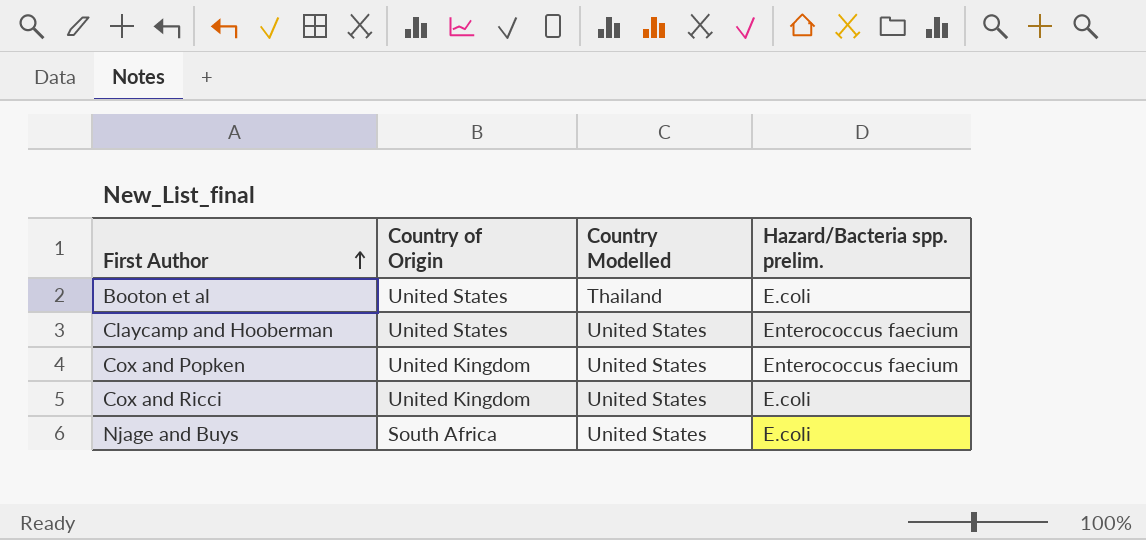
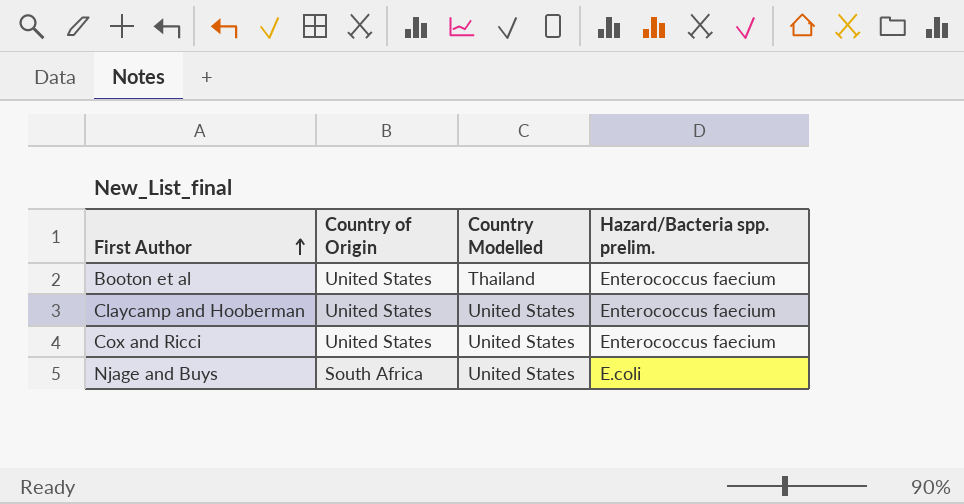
row Cox and Popken: United Kingdom | United States | Enterococcus faecium -> none
Booton et al | Hazard/Bacteria spp. prelim.: E.coli -> Enterococcus faecium
Cox and Ricci | Country of Origin: United Kingdom -> United States
Cox and Ricci | Hazard/Bacteria spp. prelim.: E.coli -> Enterococcus faecium

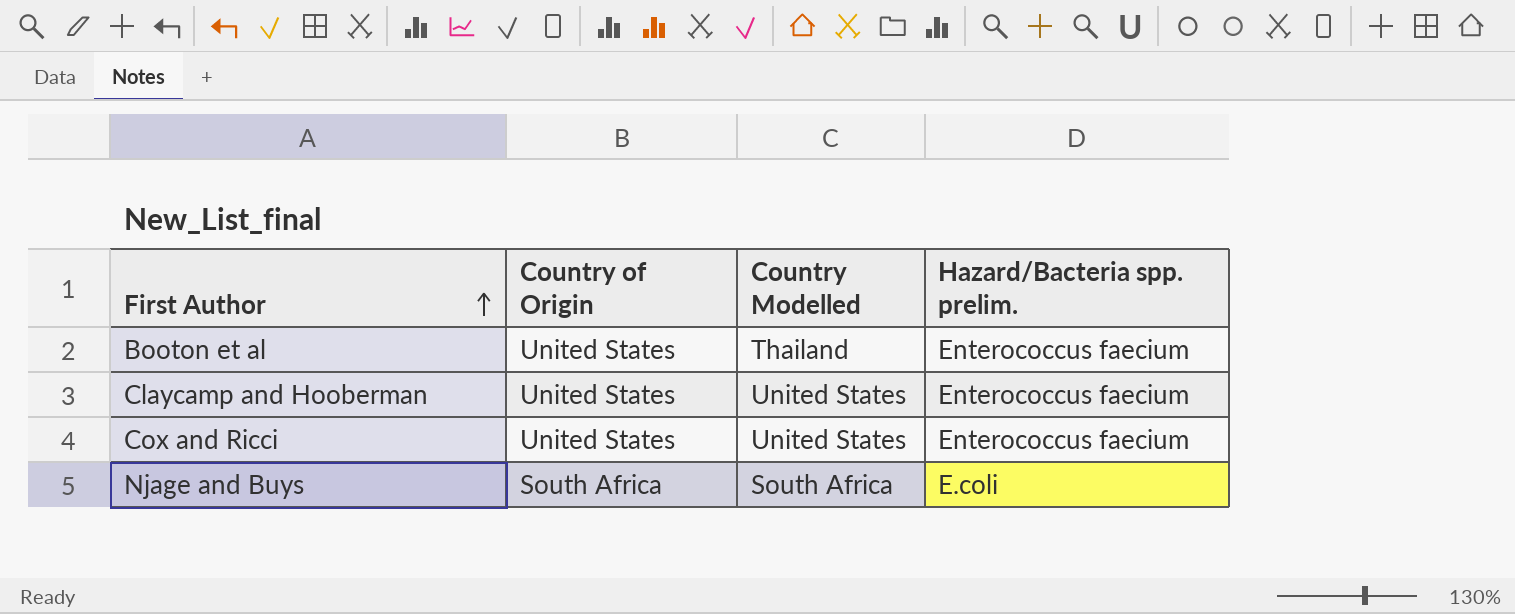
Njage and Buys | Country Modelled: United States -> South Africa

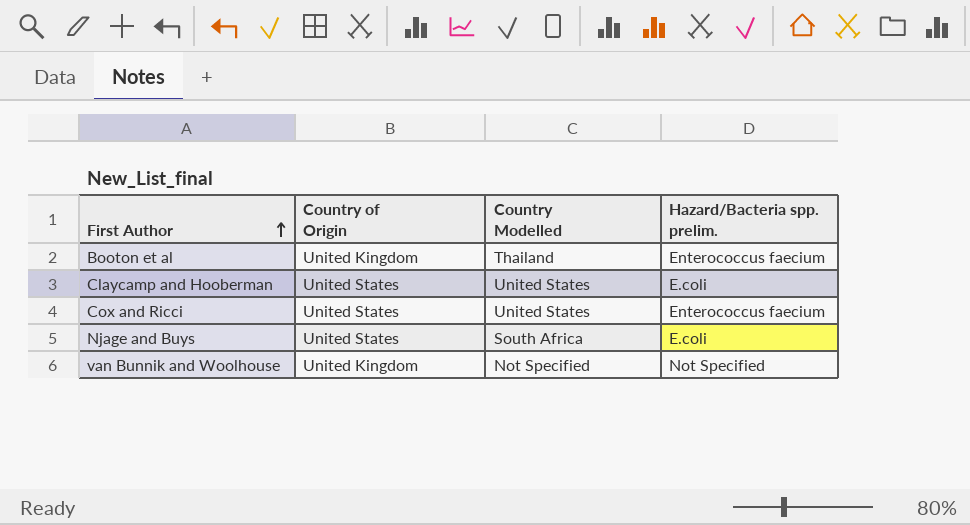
Booton et al | Country of Origin: United States -> United Kingdom
Claycamp and Hooberman | Hazard/Bacteria spp. prelim.: Enterococcus faecium -> E.coli
Njage and Buys | Country of Origin: South Africa -> United States
row van Bunnik and Woolhouse: none -> United Kingdom | Not Specified | Not Specified

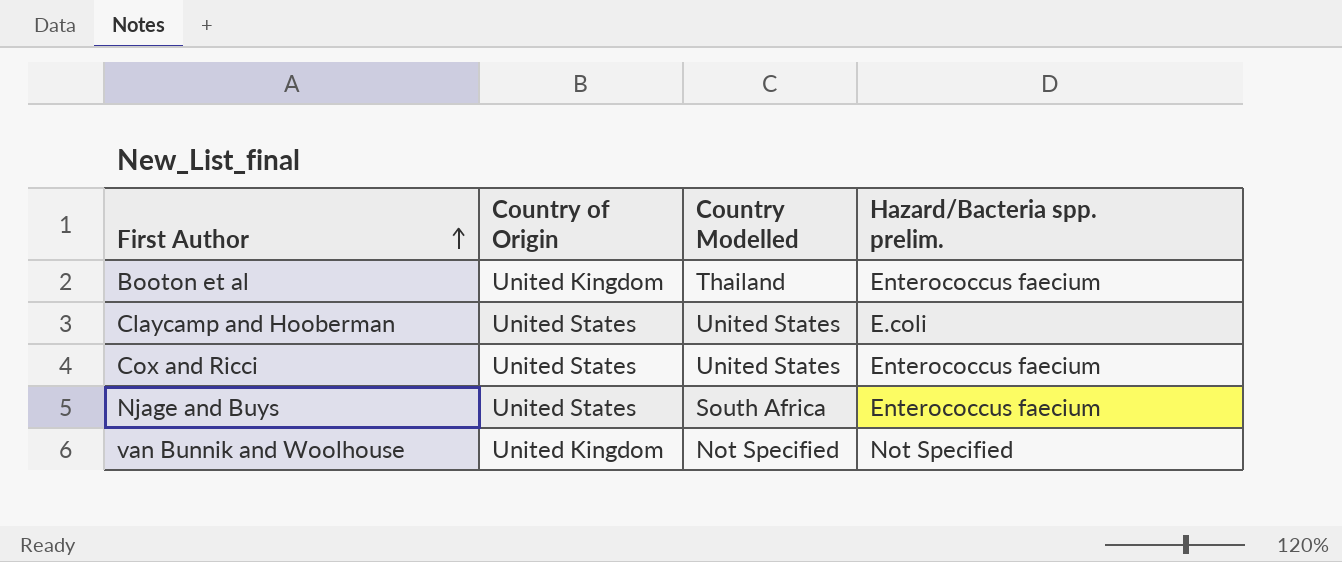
Njage and Buys | Hazard/Bacteria spp. prelim.: E.coli -> Enterococcus faecium

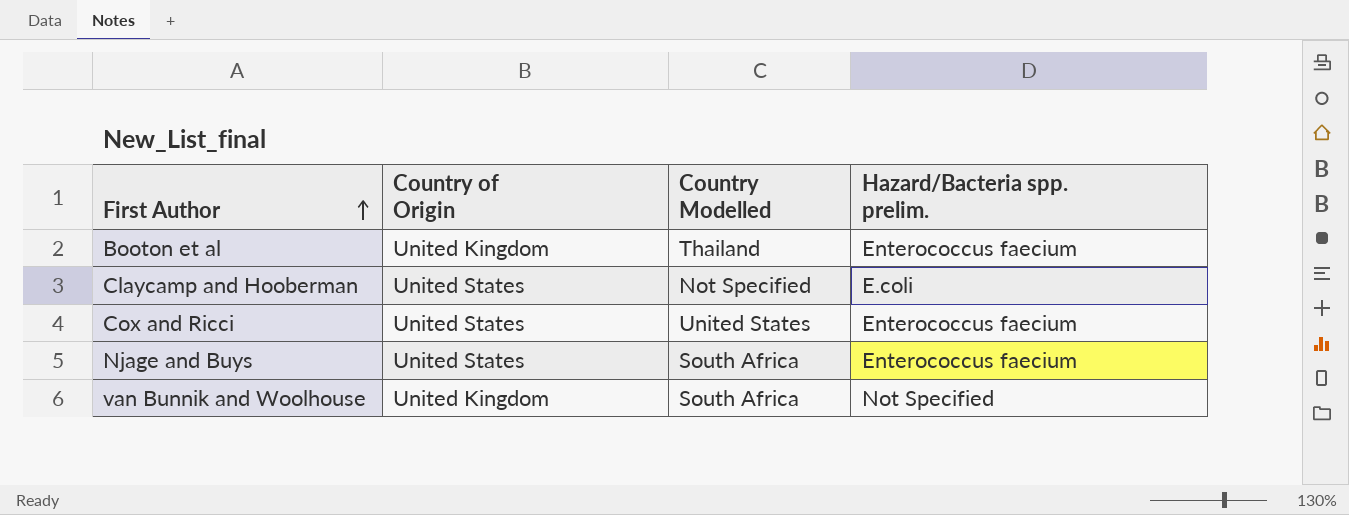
Claycamp and Hooberman | Country Modelled: United States -> Not Specified
van Bunnik and Woolhouse | Country Modelled: Not Specified -> South Africa

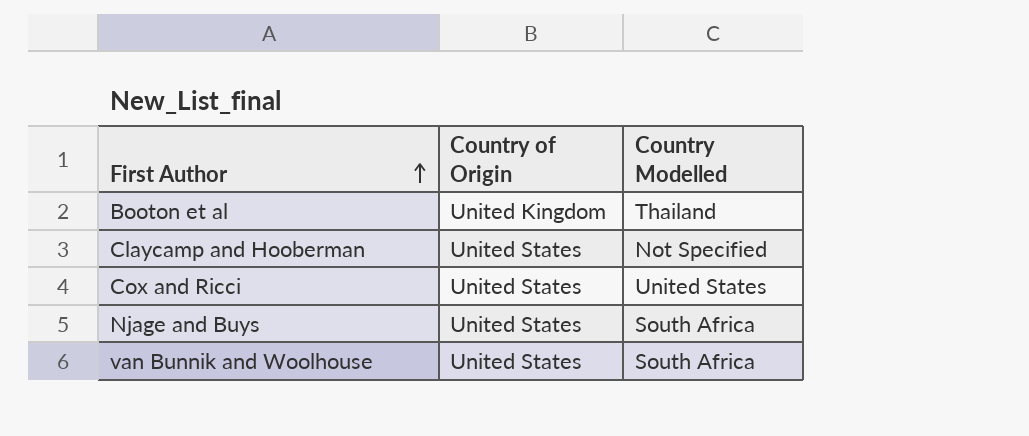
column Hazard/Bacteria spp. prelim. | position: 4 -> none
van Bunnik and Woolhouse | Country of Origin: United Kingdom -> United States

